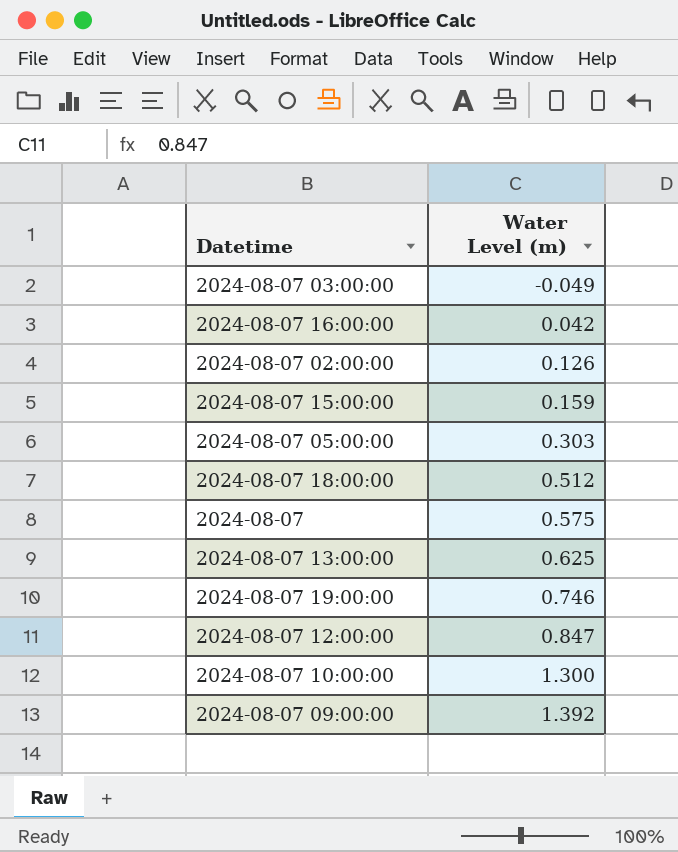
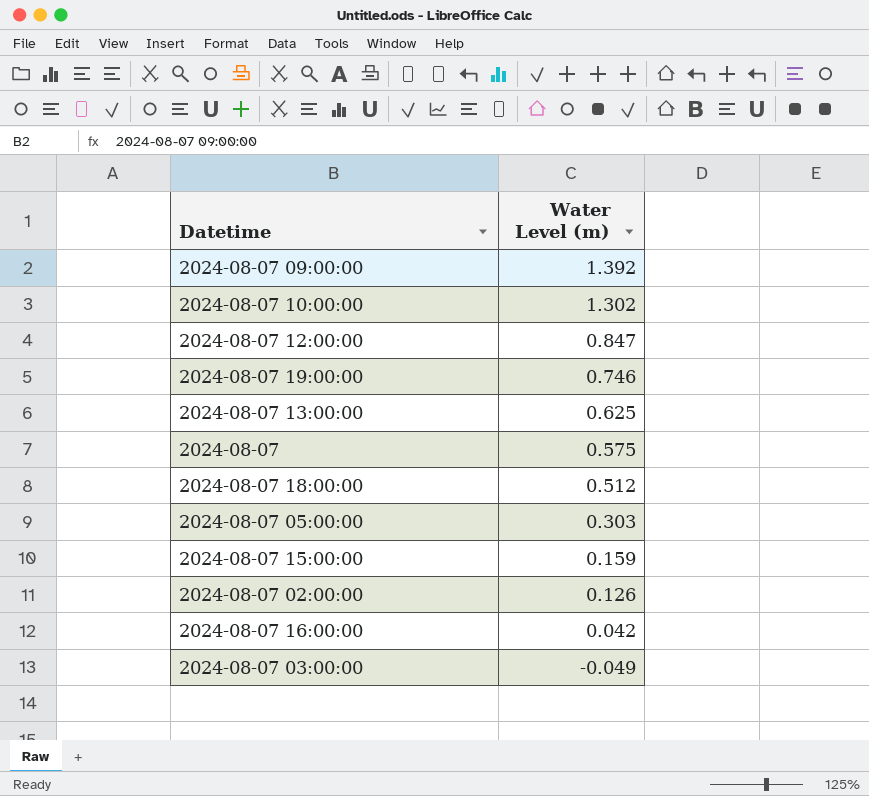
row order: Water Level (m) ascending -> Water Level (m) descending
2024-08-07 10:00:00 | Water Level (m): 1.300 -> 1.302

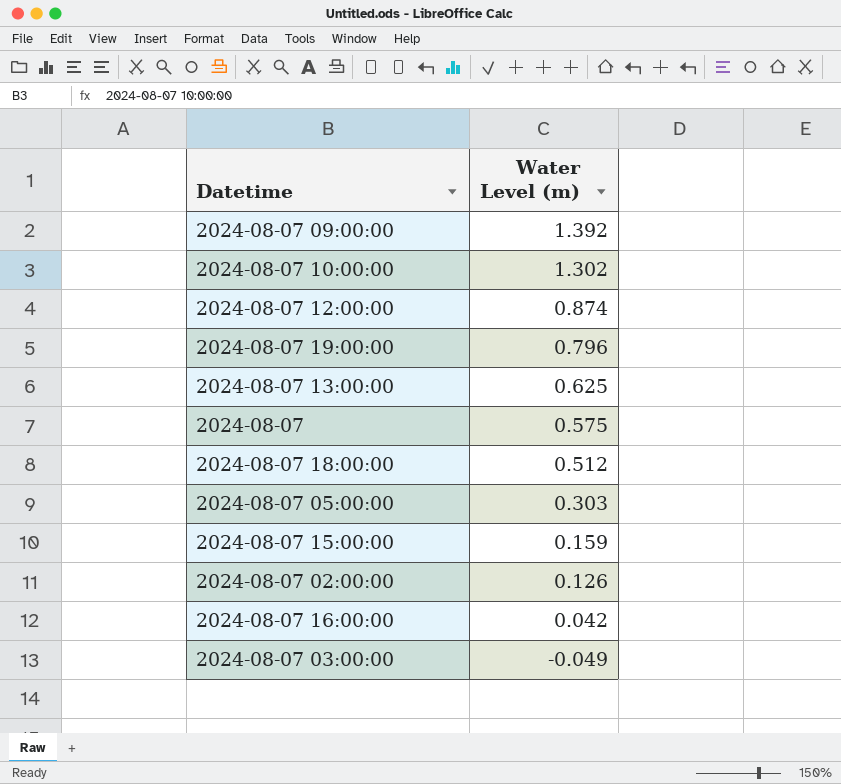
2024-08-07 12:00:00 | Water Level (m): 0.847 -> 0.874
2024-08-07 19:00:00 | Water Level (m): 0.746 -> 0.796

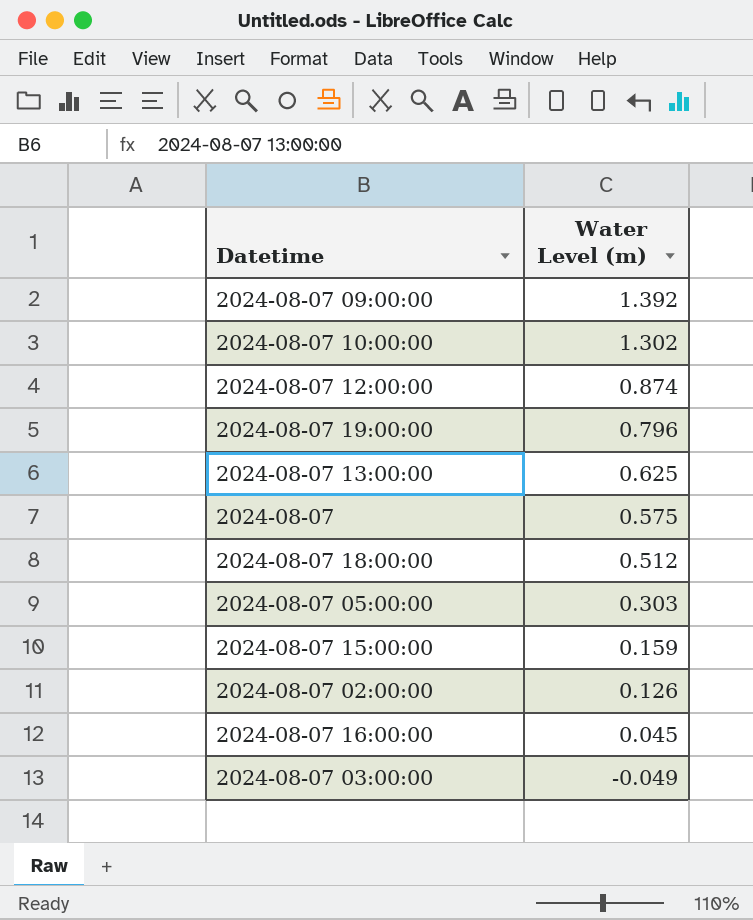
2024-08-07 16:00:00 | Water Level (m): 0.042 -> 0.045

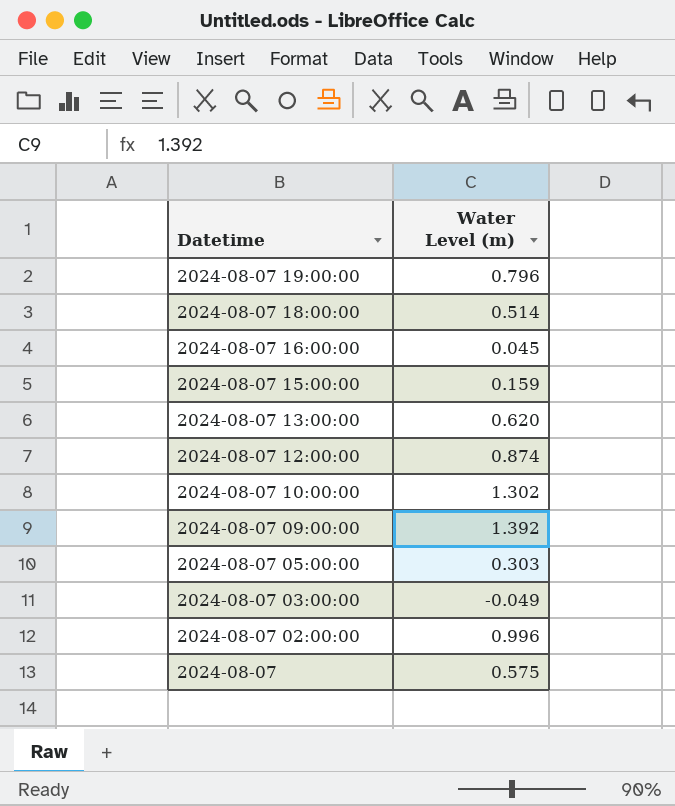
row order: Water Level (m) descending -> Datetime descending
2024-08-07 18:00:00 | Water Level (m): 0.512 -> 0.514
2024-08-07 13:00:00 | Water Level (m): 0.625 -> 0.620
2024-08-07 02:00:00 | Water Level (m): 0.126 -> 0.996

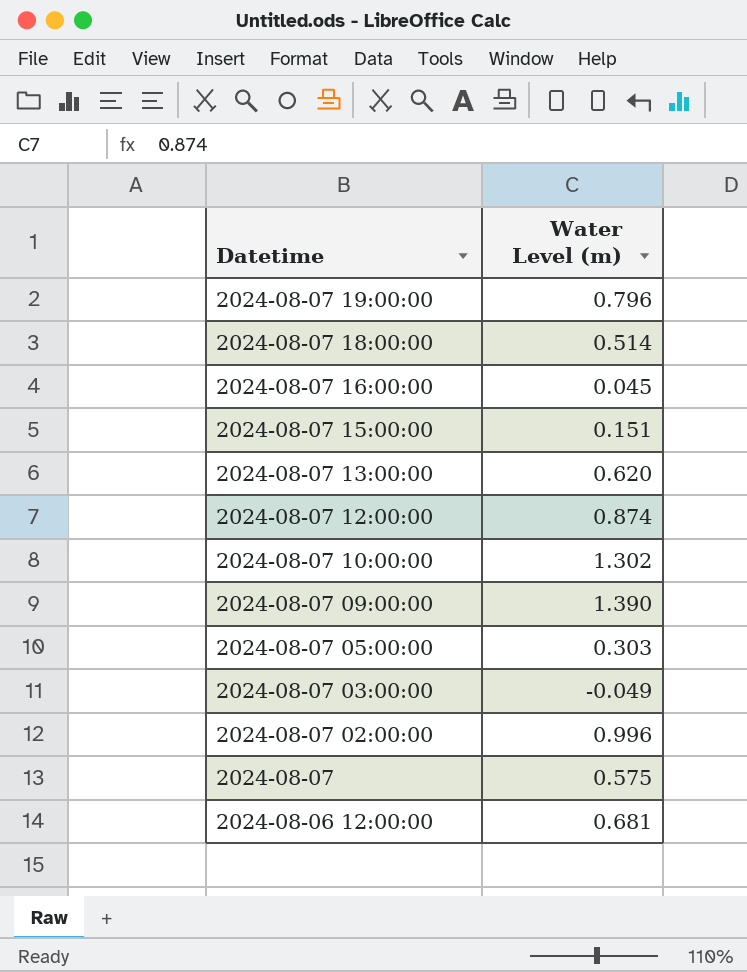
2024-08-07 15:00:00 | Water Level (m): 0.159 -> 0.151
2024-08-07 09:00:00 | Water Level (m): 1.392 -> 1.390
row 2024-08-06 12:00:00: none -> 0.681

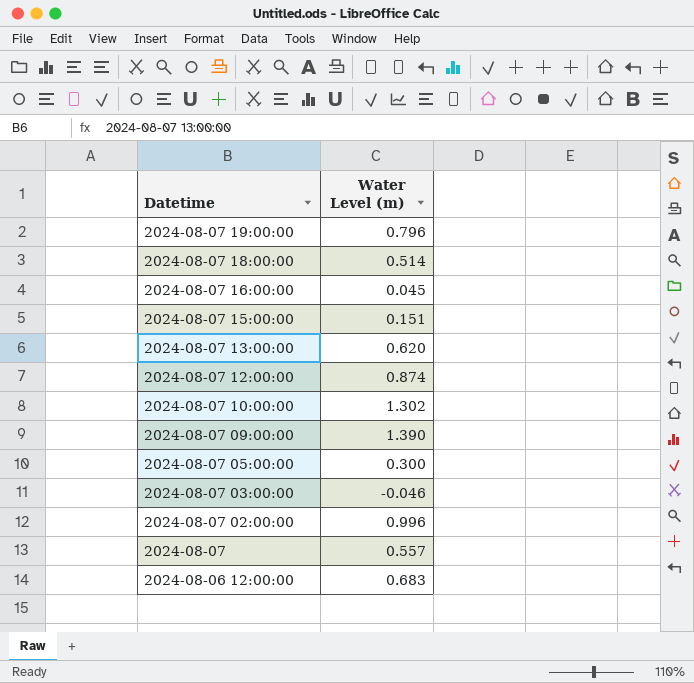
2024-08-07 05:00:00 | Water Level (m): 0.303 -> 0.300
2024-08-07 03:00:00 | Water Level (m): -0.049 -> -0.046
2024-08-07 | Water Level (m): 0.575 -> 0.557
2024-08-06 12:00:00 | Water Level (m): 0.681 -> 0.683

